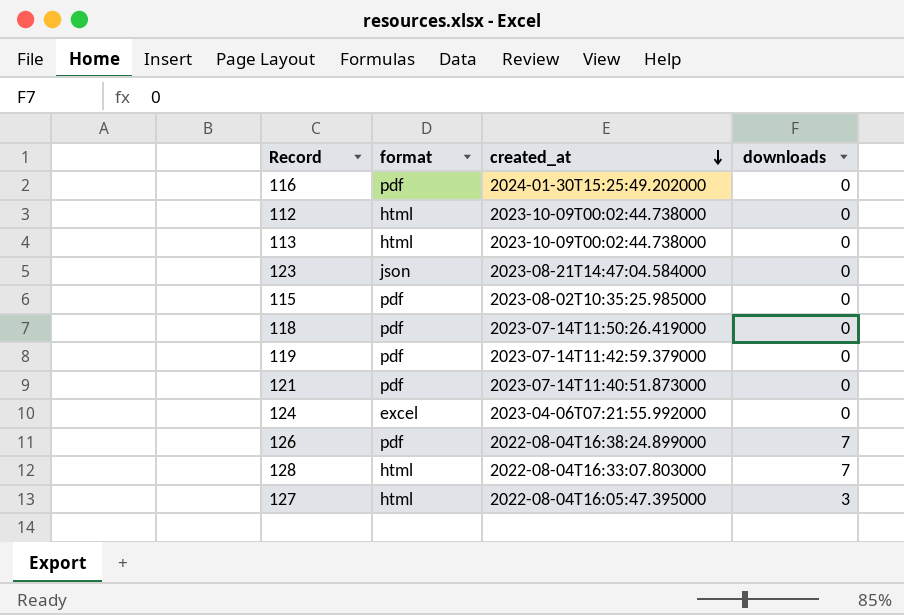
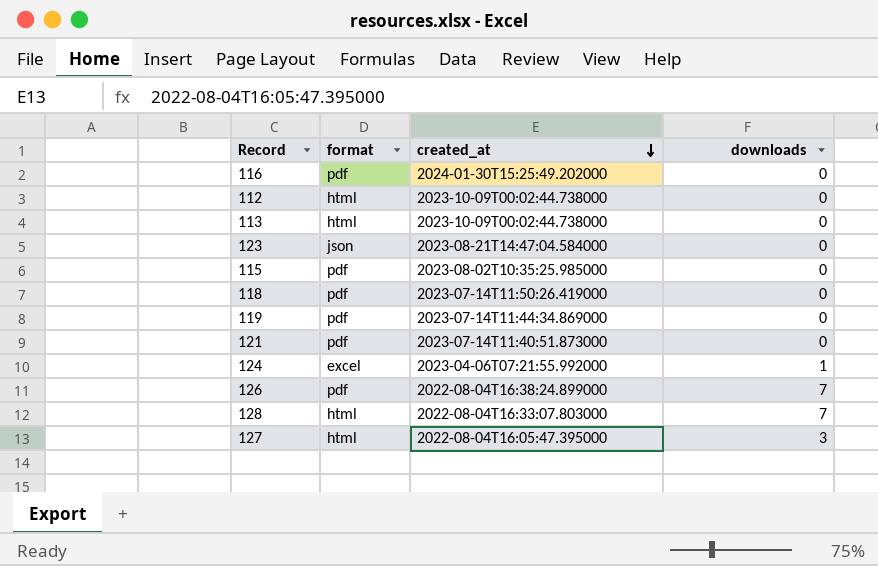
119 | created_at: 2023-07-14T11:42:59.379000 -> 2023-07-14T11:44:34.869000
124 | downloads: 0 -> 1

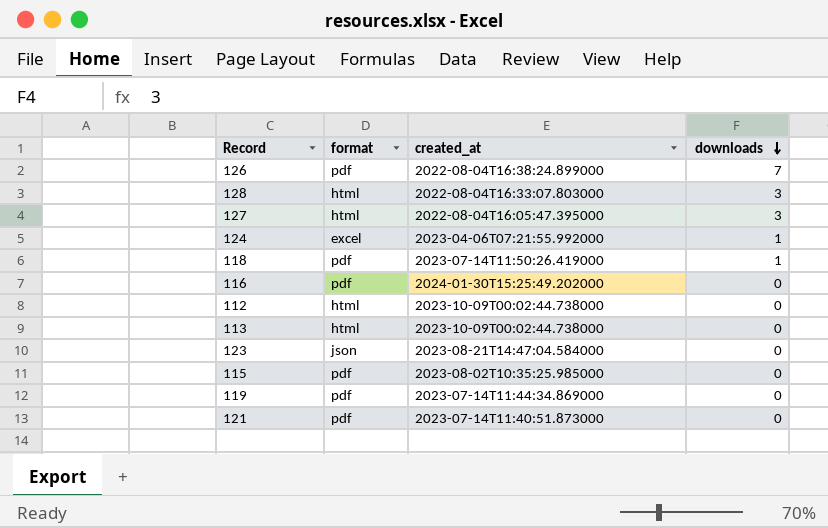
row order: created_at descending -> downloads descending
128 | downloads: 7 -> 3
118 | downloads: 0 -> 1

